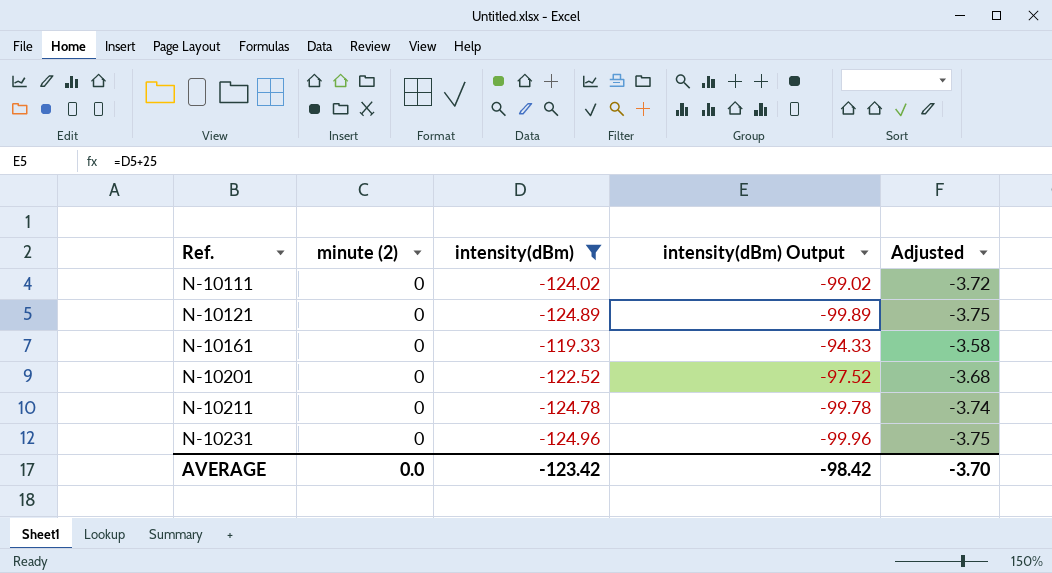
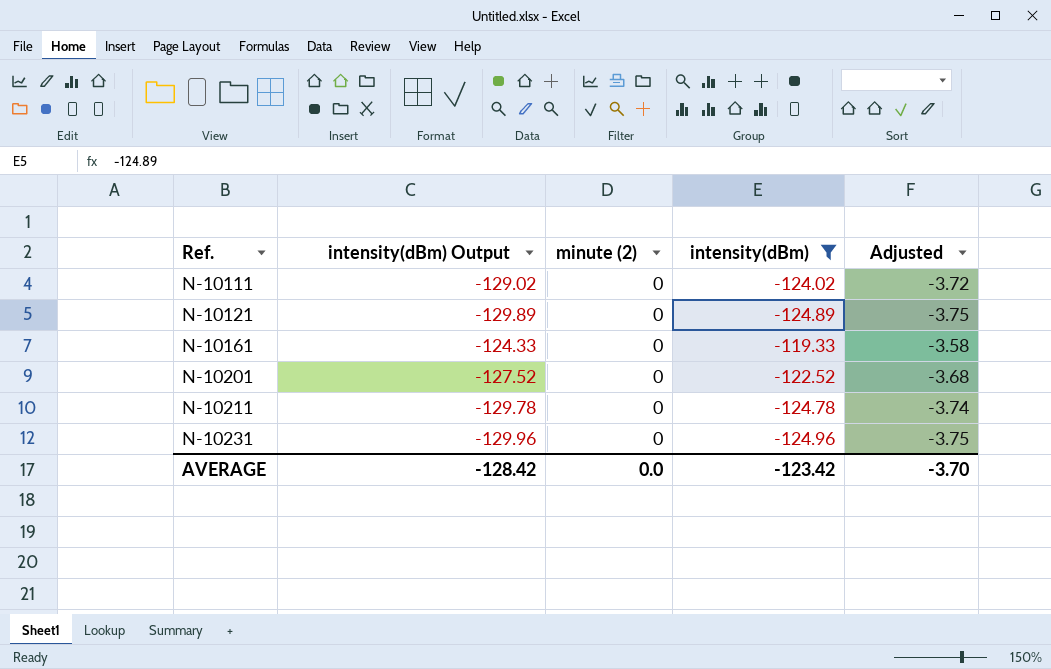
column intensity(dBm) Output | formula: [intensity(dBm)] + 25 -> [intensity(dBm)] - 5
column intensity(dBm) Output | position: 4 -> 2
AVERAGE | intensity(dBm) Output: -98.42 -> -128.42

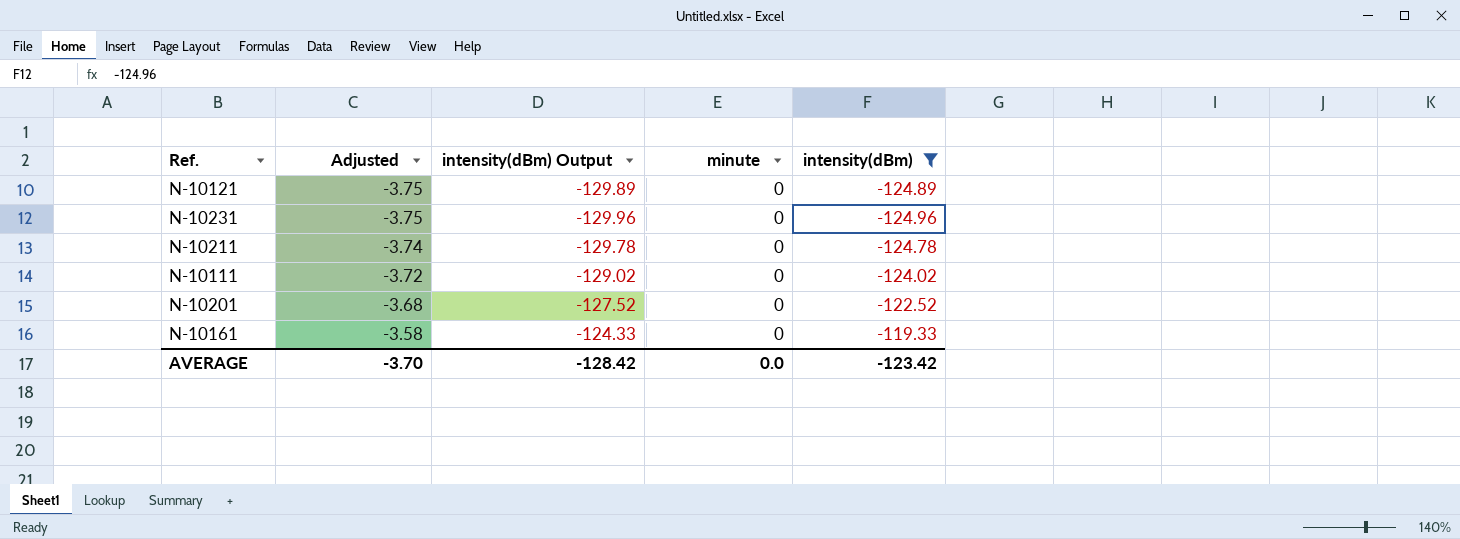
row order: Ref. ascending -> Adjusted ascending
column Adjusted | position: 5 -> 2
column name: minute (2) -> minute

